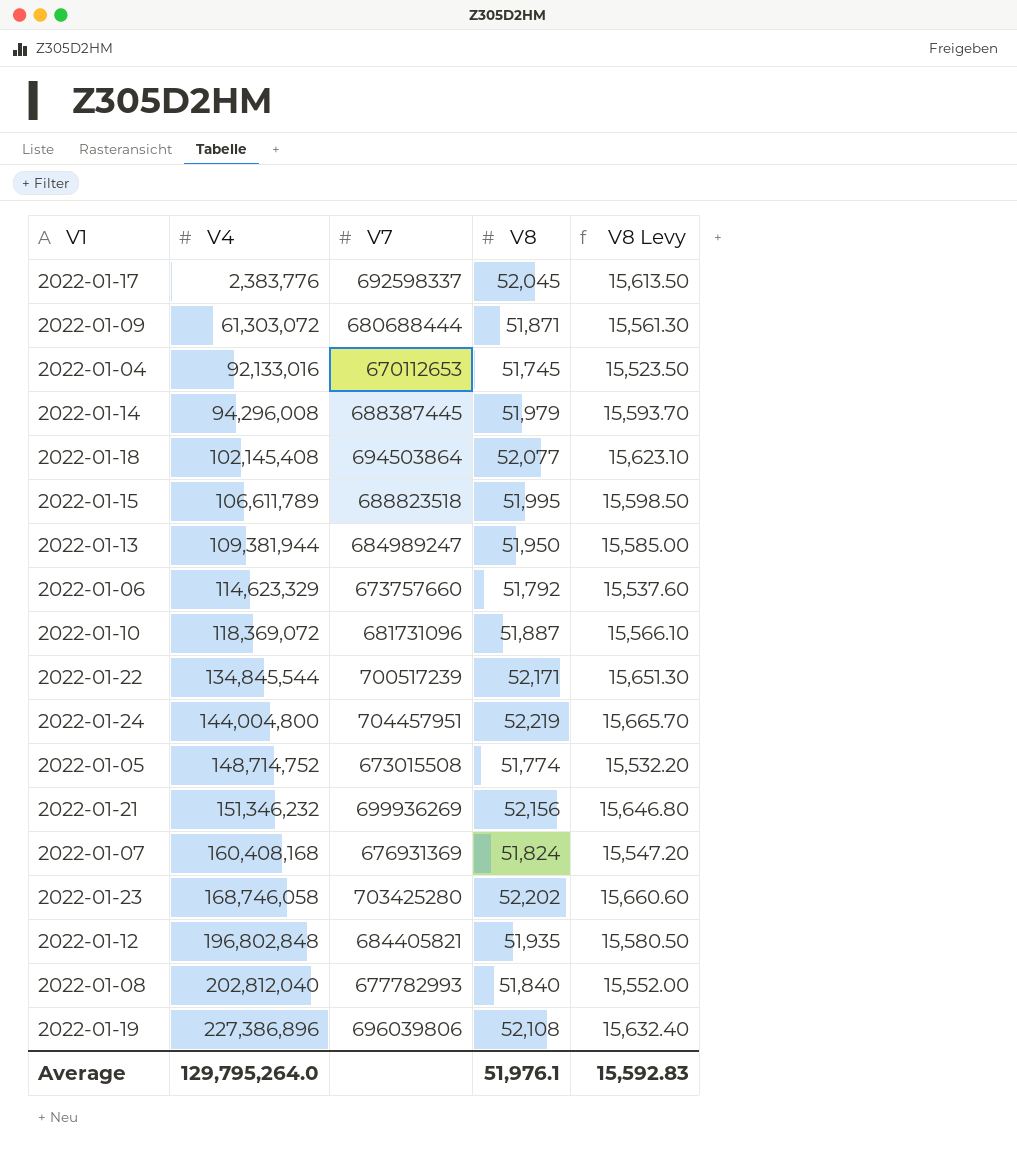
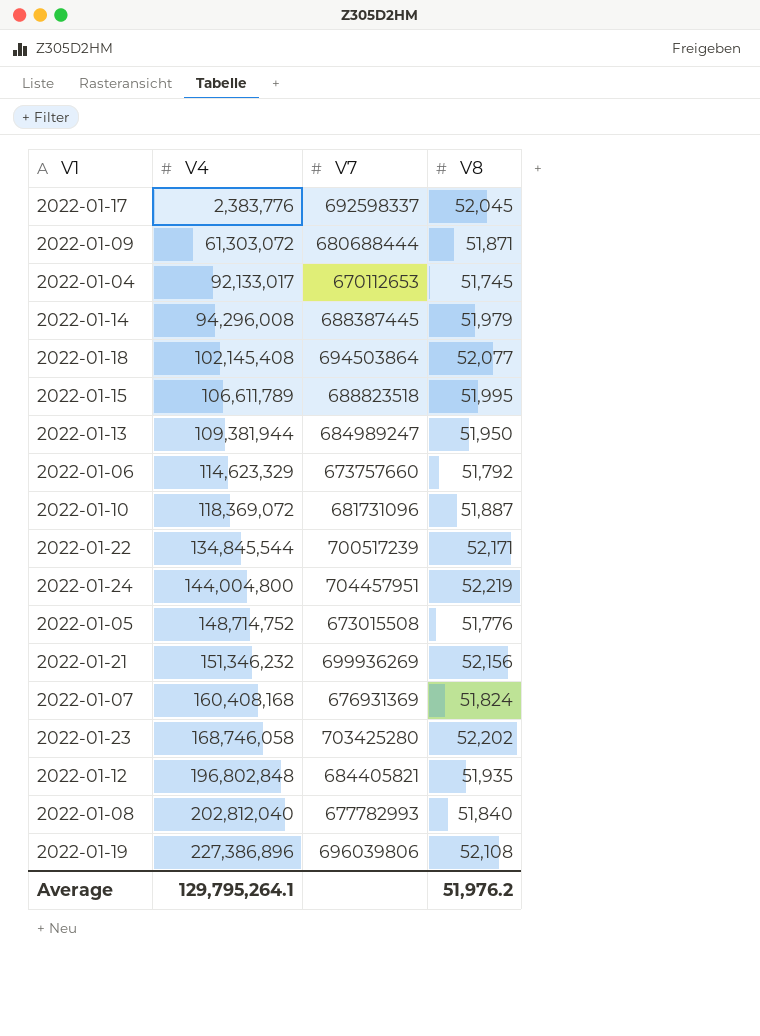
column V8 Levy | formula: [V8] * 0.3 -> none
2022-01-04 | V4: 92,133,016 -> 92,133,017
2022-01-05 | V8: 51,774 -> 51,776
Average | V4: 129,795,264.0 -> 129,795,264.1
Average | V8: 51,976.1 -> 51,976.2

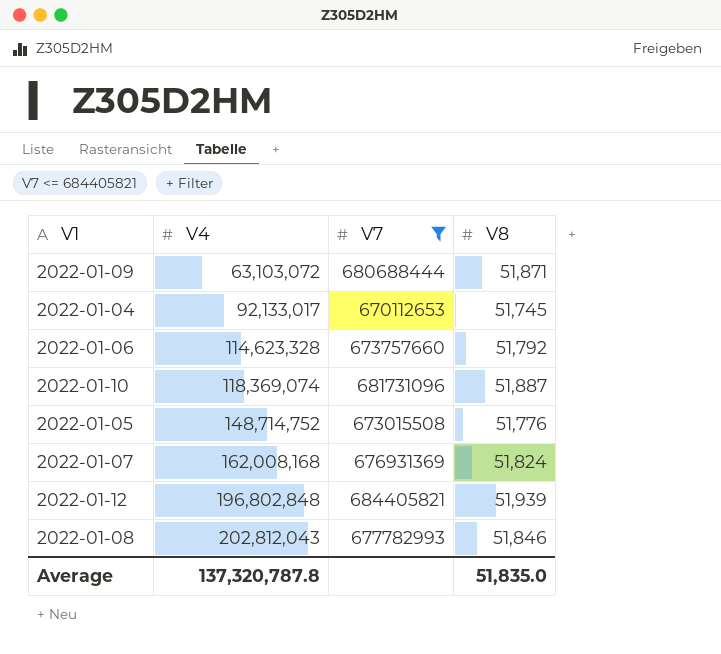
filter: none -> V7 <= 684405821
2022-01-09 | V4: 61,303,072 -> 63,103,072
2022-01-06 | V4: 114,623,329 -> 114,623,328
2022-01-10 | V4: 118,369,072 -> 118,369,074
2022-01-07 | V4: 160,408,168 -> 162,008,168
2022-01-12 | V8: 51,935 -> 51,939
2022-01-08 | V4: 202,812,040 -> 202,812,043
2022-01-08 | V8: 51,840 -> 51,846
Average | V4: 129,795,264.1 -> 137,320,787.8
Average | V8: 51,976.2 -> 51,835.0

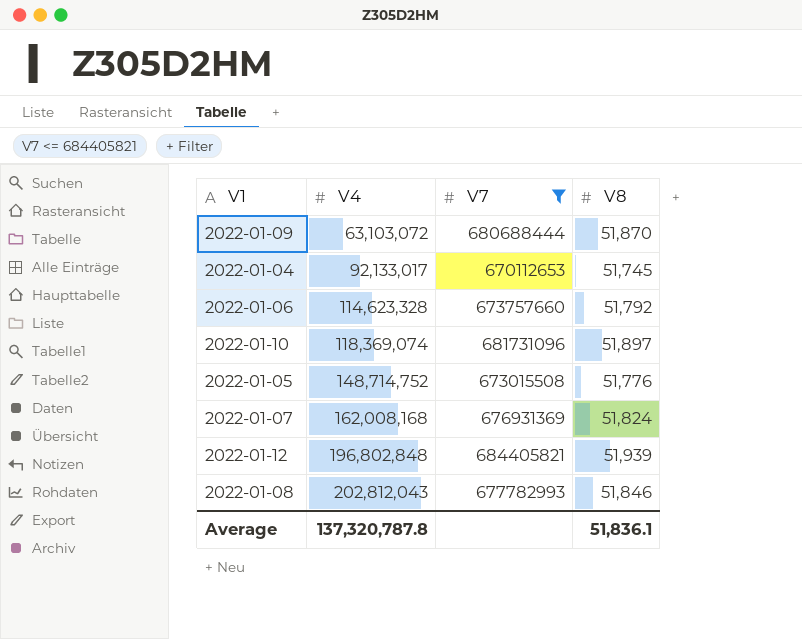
2022-01-09 | V8: 51,871 -> 51,870
2022-01-10 | V8: 51,887 -> 51,897
Average | V8: 51,835.0 -> 51,836.1

